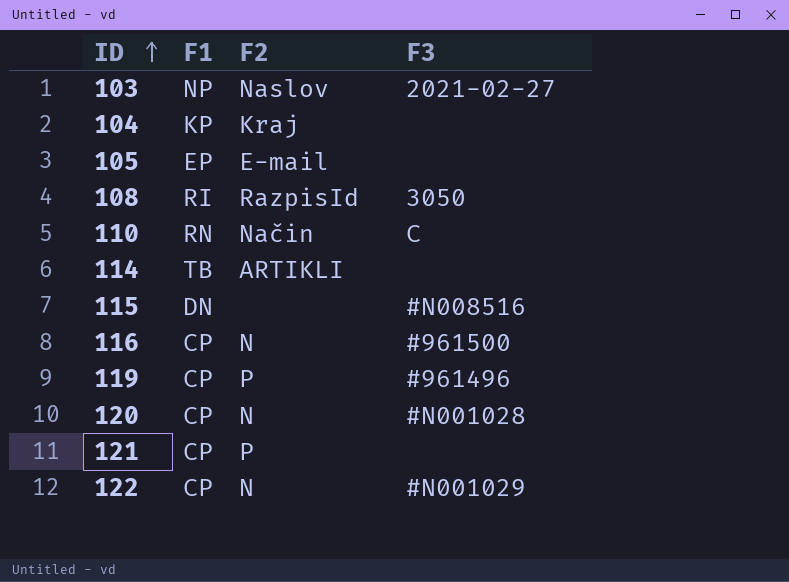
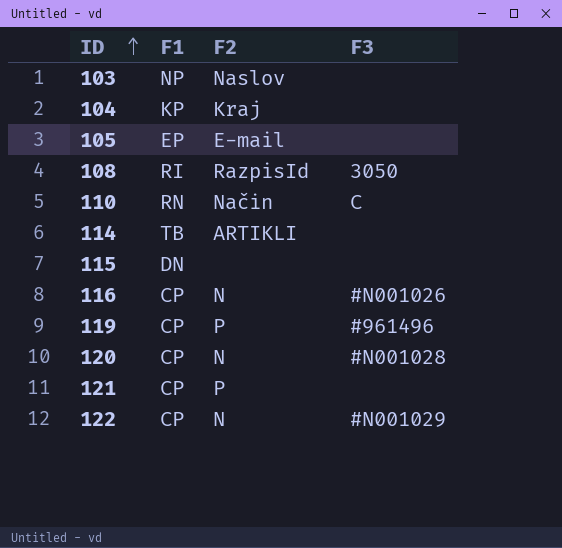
103 | F3: 2021-02-27 -> none
115 | F3: #N008516 -> none
116 | F3: #961500 -> #N001026

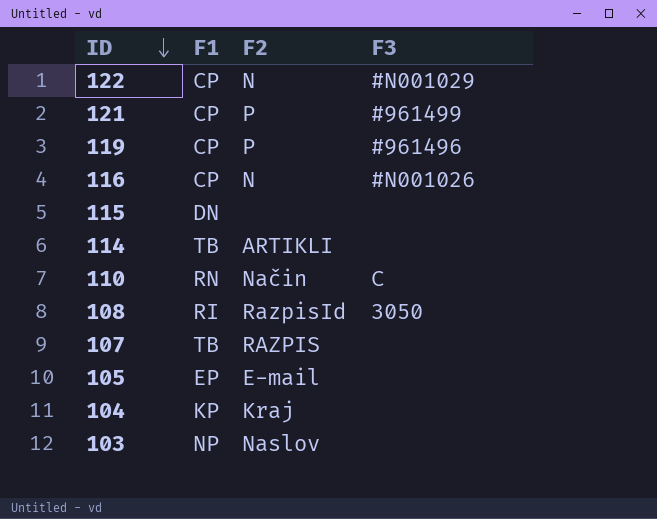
row order: ID ascending -> ID descending
row 120: CP | N | #N001028 -> none
121 | F3: none -> #961499
row 107: none -> TB | RAZPIS | none

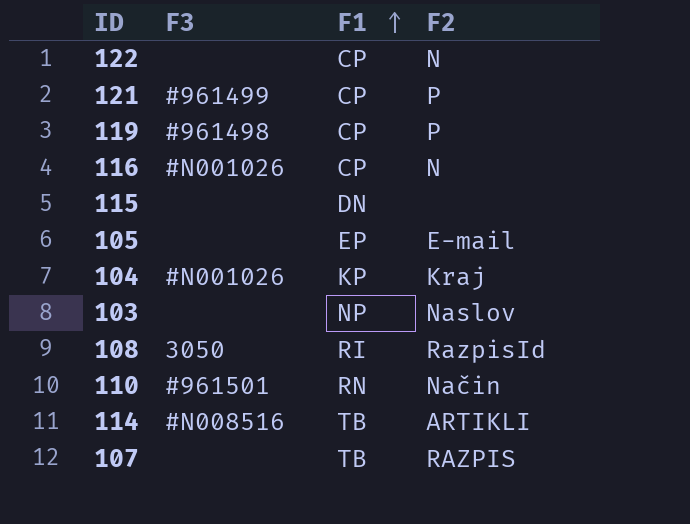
row order: ID descending -> F1 ascending
column F3 | position: 4 -> 2
122 | F3: #N001029 -> none
119 | F3: #961496 -> #961498
104 | F3: none -> #N001026
110 | F3: C -> #961501
114 | F3: none -> #N008516

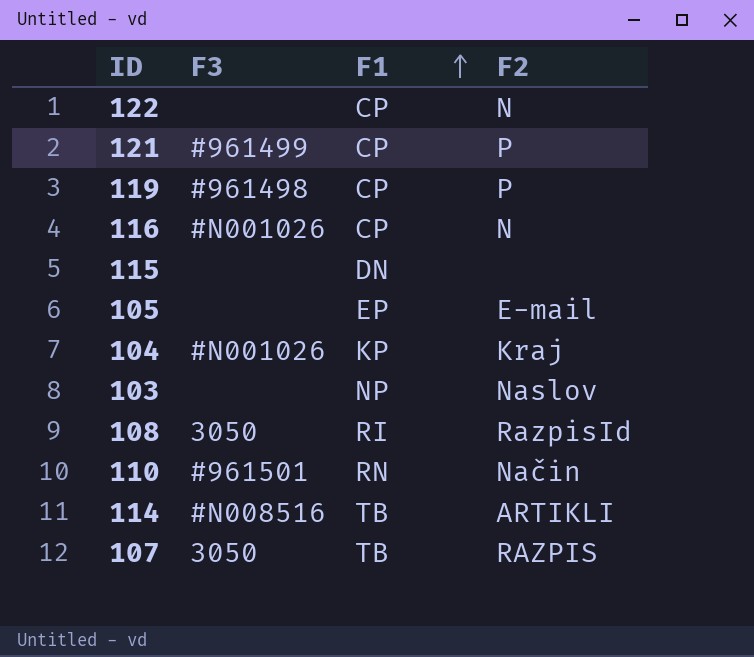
107 | F3: none -> 3050

